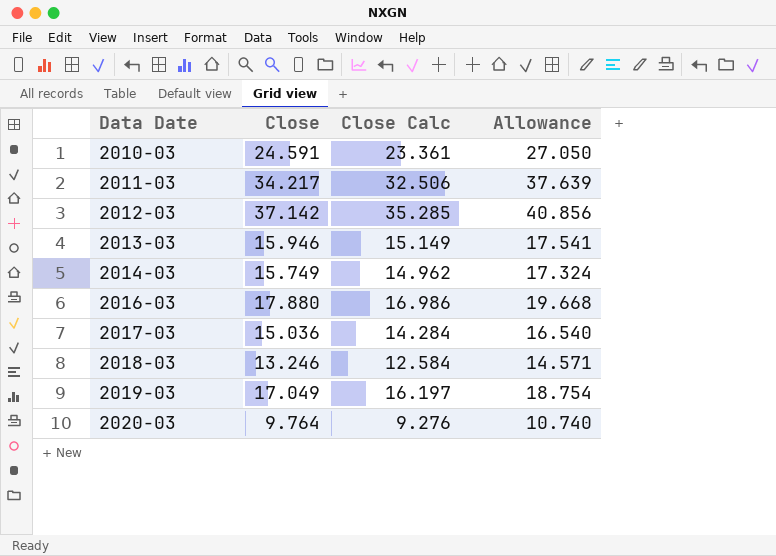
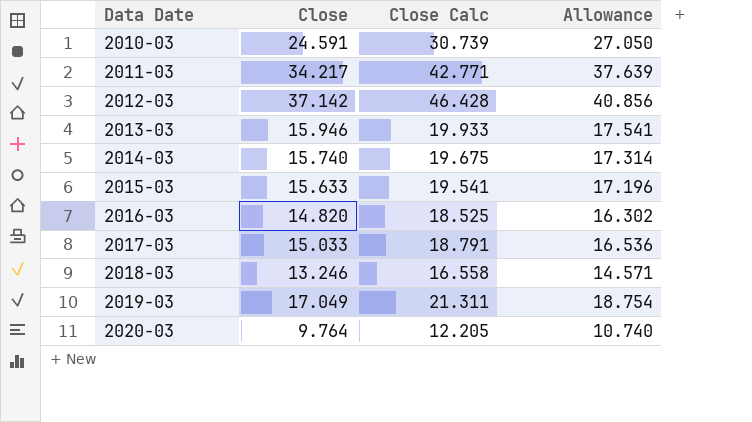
column Close Calc | formula: [Close] * 0.95 -> [Close] * 1.25
2014-03 | Close: 15.749 -> 15.740
2014-03 | Allowance: 17.324 -> 17.314
row 2015-03: none -> 15.633 | 19.541 | 17.196
2016-03 | Close: 17.880 -> 14.820
2016-03 | Allowance: 19.668 -> 16.302
2017-03 | Close: 15.036 -> 15.033
2017-03 | Allowance: 16.540 -> 16.536

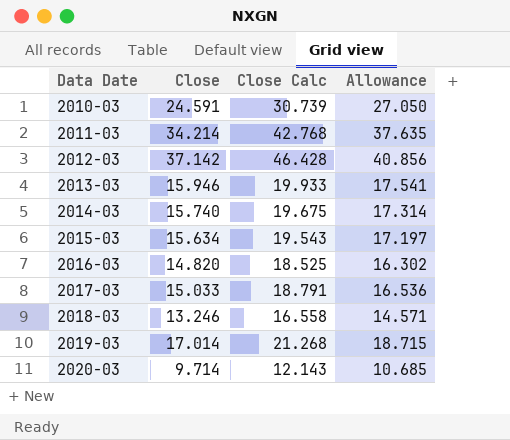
2011-03 | Close: 34.217 -> 34.214
2011-03 | Close Calc: 42.771 -> 42.768
2011-03 | Allowance: 37.639 -> 37.635
2015-03 | Close: 15.633 -> 15.634
2015-03 | Close Calc: 19.541 -> 19.543
2015-03 | Allowance: 17.196 -> 17.197
2019-03 | Close: 17.049 -> 17.014
2019-03 | Close Calc: 21.311 -> 21.268
2019-03 | Allowance: 18.754 -> 18.715
2020-03 | Close: 9.764 -> 9.714
2020-03 | Close Calc: 12.205 -> 12.143
2020-03 | Allowance: 10.740 -> 10.685

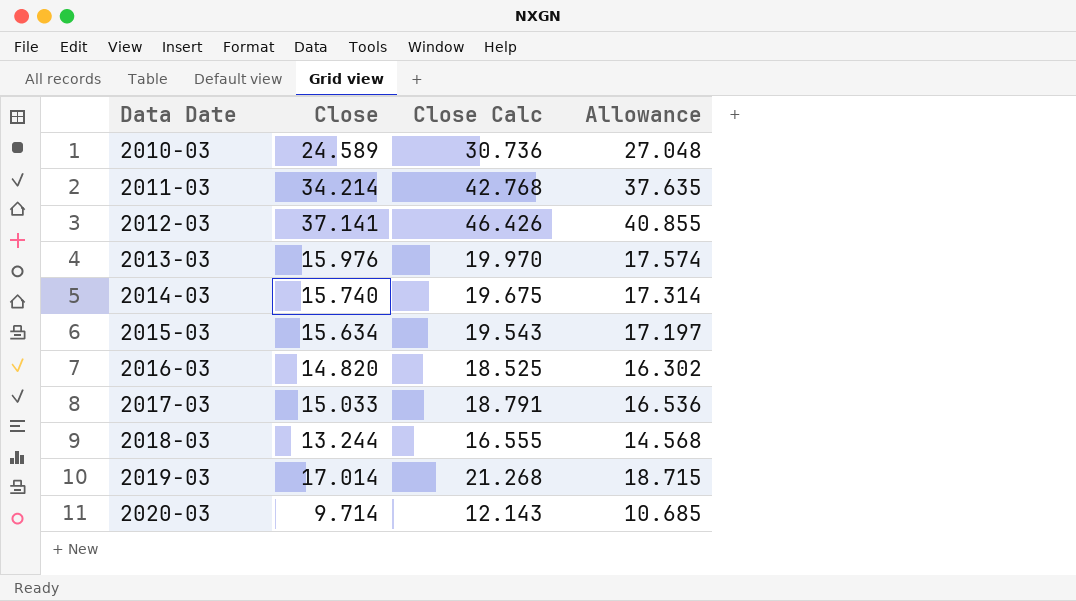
2010-03 | Close: 24.591 -> 24.589
2010-03 | Close Calc: 30.739 -> 30.736
2010-03 | Allowance: 27.050 -> 27.048
2012-03 | Close: 37.142 -> 37.141
2012-03 | Close Calc: 46.428 -> 46.426
2012-03 | Allowance: 40.856 -> 40.855
2013-03 | Close: 15.946 -> 15.976
2013-03 | Close Calc: 19.933 -> 19.970
2013-03 | Allowance: 17.541 -> 17.574
2018-03 | Close: 13.246 -> 13.244
2018-03 | Close Calc: 16.558 -> 16.555
2018-03 | Allowance: 14.571 -> 14.568

